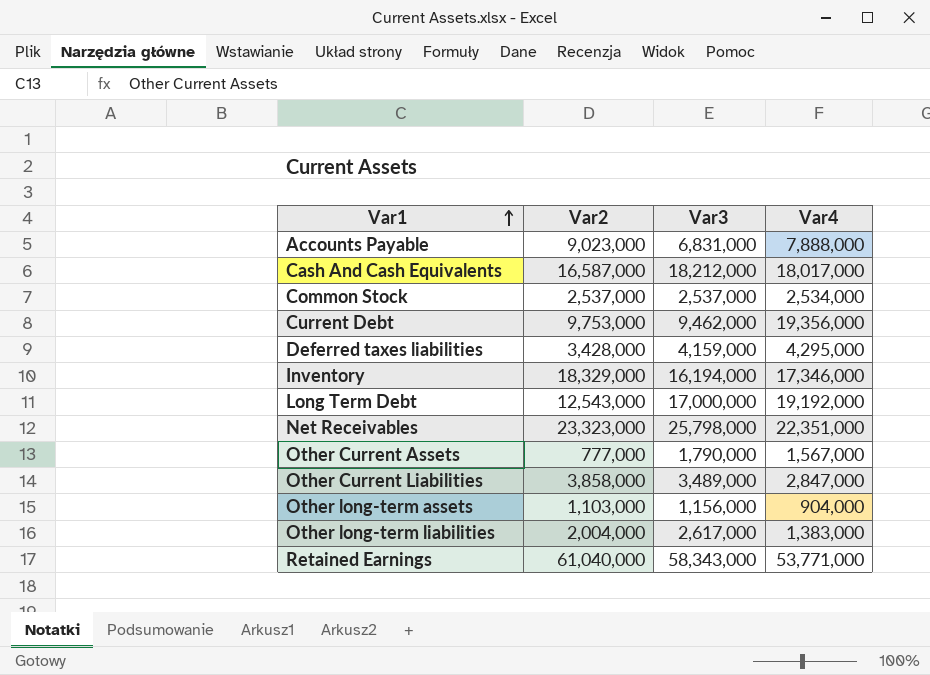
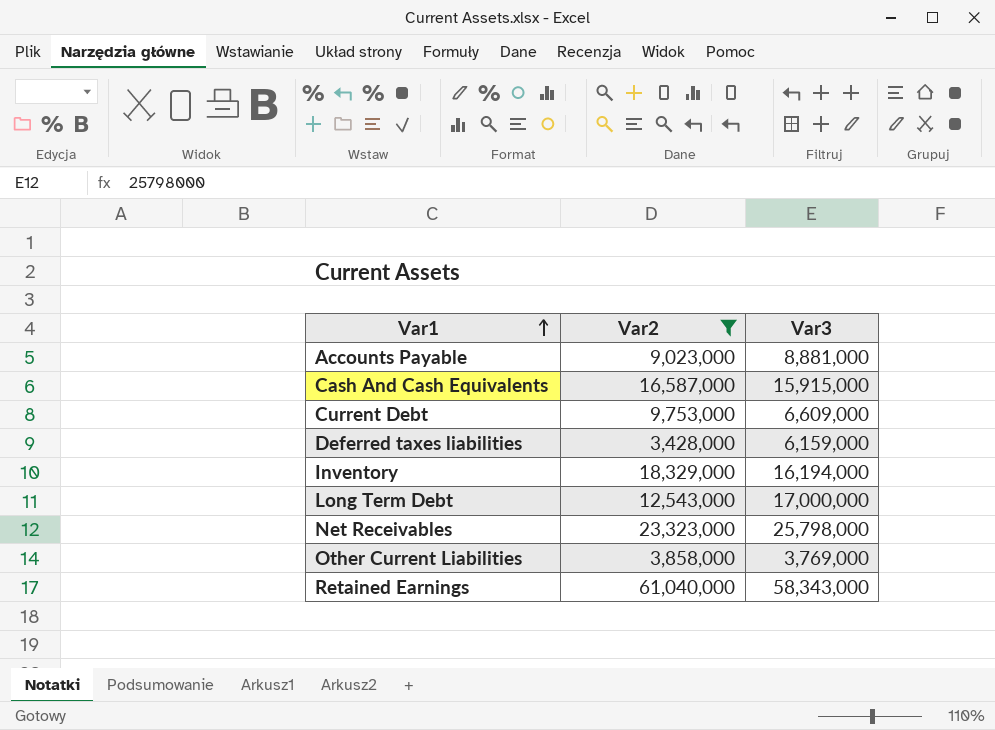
filter: none -> Var2 >= 3,428,000
column Var4 | position: 4 -> none
Accounts Payable | Var3: 6,831,000 -> 8,881,000
Cash And Cash Equivalents | Var3: 18,212,000 -> 15,915,000
Current Debt | Var3: 9,462,000 -> 6,609,000
Deferred taxes liabilities | Var3: 4,159,000 -> 6,159,000
Other Current Liabilities | Var3: 3,489,000 -> 3,769,000

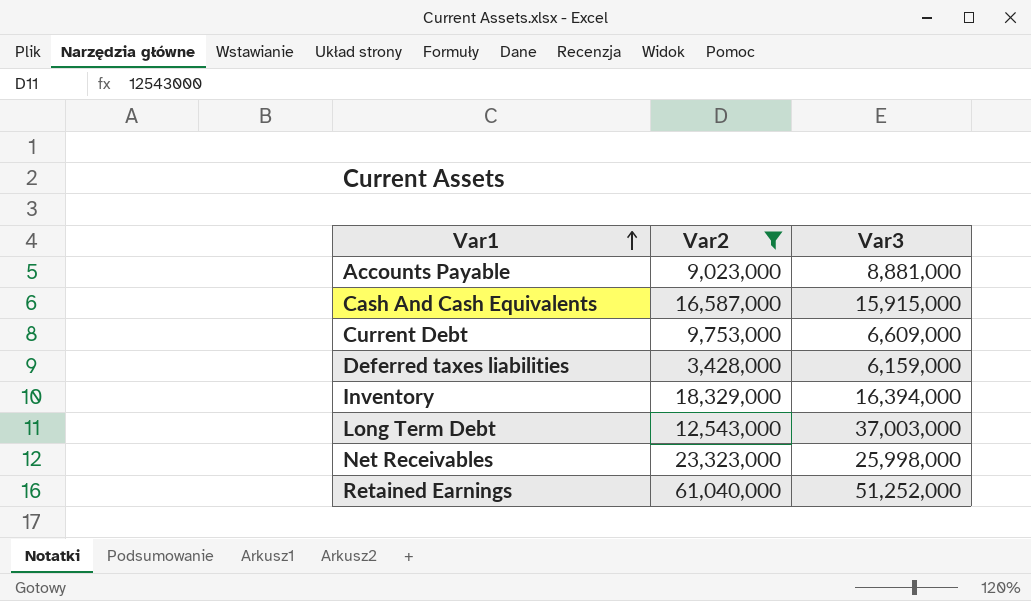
row Other Current Liabilities: 3,858,000 | 3,769,000 -> none
Inventory | Var3: 16,194,000 -> 16,394,000
Long Term Debt | Var3: 17,000,000 -> 37,003,000
Net Receivables | Var3: 25,798,000 -> 25,998,000
Retained Earnings | Var3: 58,343,000 -> 51,252,000

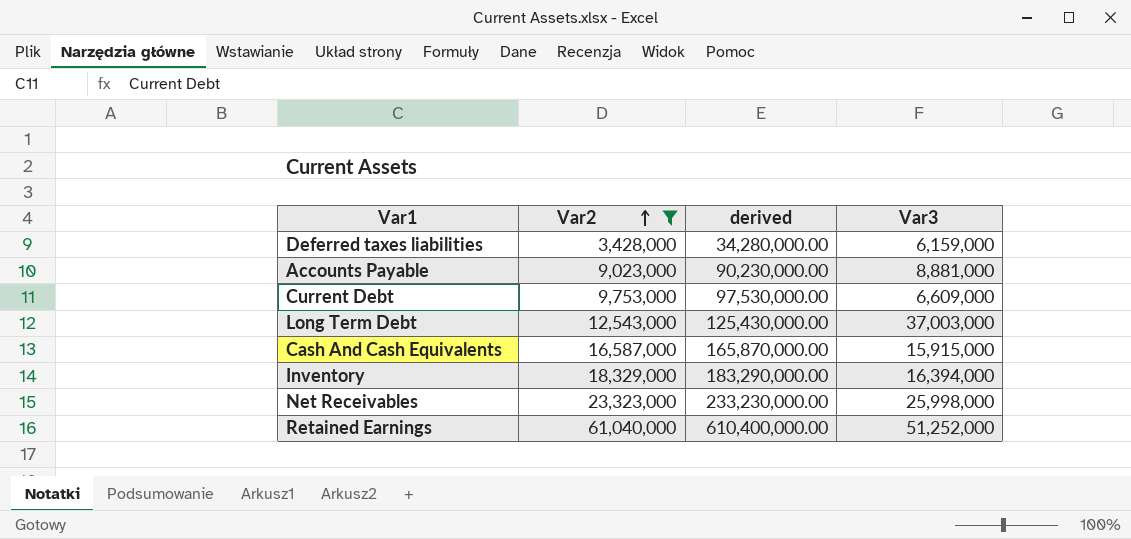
row order: Var1 ascending -> Var2 ascending
column derived | formula: none -> [Var2] * 10

